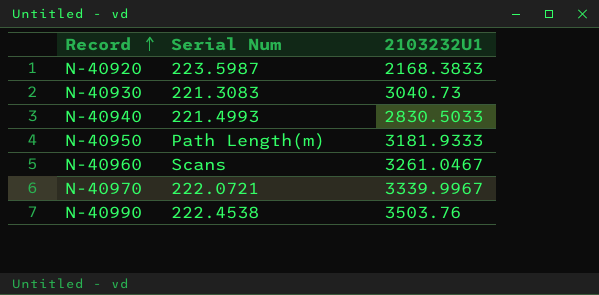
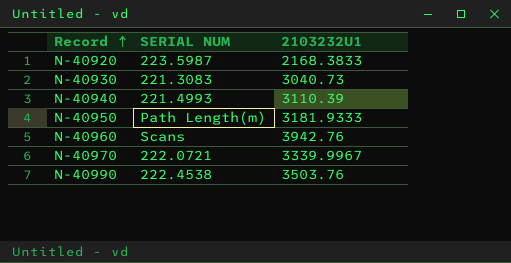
column name: Serial Num -> SERIAL NUM
N-40940 | 2103232U1: 2830.5033 -> 3110.39
N-40960 | 2103232U1: 3261.0467 -> 3942.76

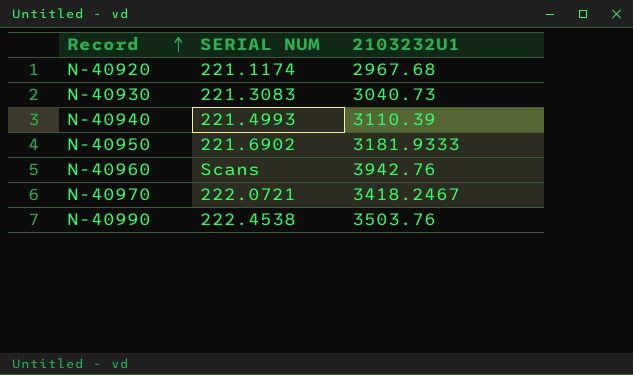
N-40920 | SERIAL NUM: 223.5987 -> 221.1174
N-40920 | 2103232U1: 2168.3833 -> 2967.68
N-40950 | SERIAL NUM: Path Length(m) -> 221.6902
N-40970 | 2103232U1: 3339.9967 -> 3418.2467

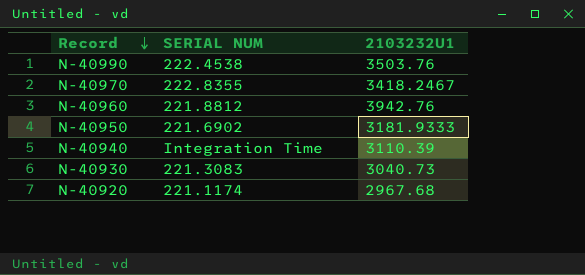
row order: Record ascending -> Record descending
N-40970 | SERIAL NUM: 222.0721 -> 222.8355
N-40960 | SERIAL NUM: Scans -> 221.8812
N-40940 | SERIAL NUM: 221.4993 -> Integration Time

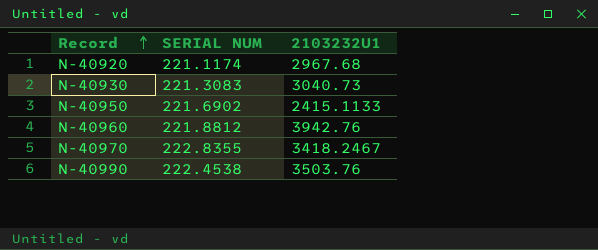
row order: Record descending -> Record ascending
row N-40940: Integration Time | 3110.39 -> none
N-40950 | 2103232U1: 3181.9333 -> 2415.1133

